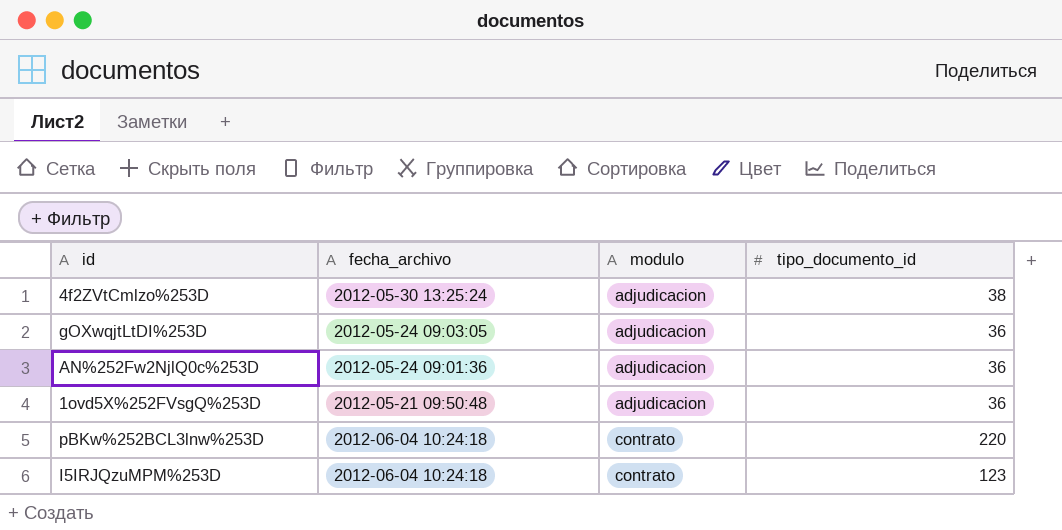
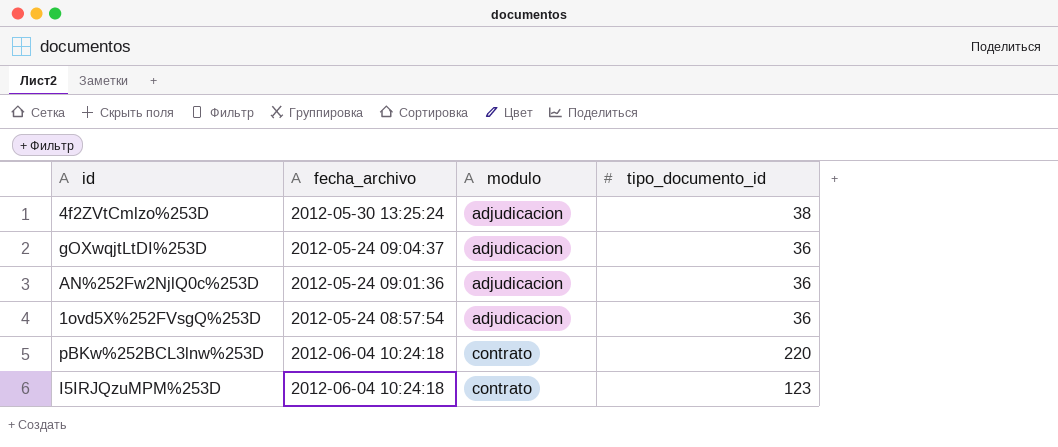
gOXwqjtLtDI%253D | fecha_archivo: 2012-05-24 09:03:05 -> 2012-05-24 09:04:37
1ovd5X%252FVsgQ%253D | fecha_archivo: 2012-05-21 09:50:48 -> 2012-05-24 08:57:54

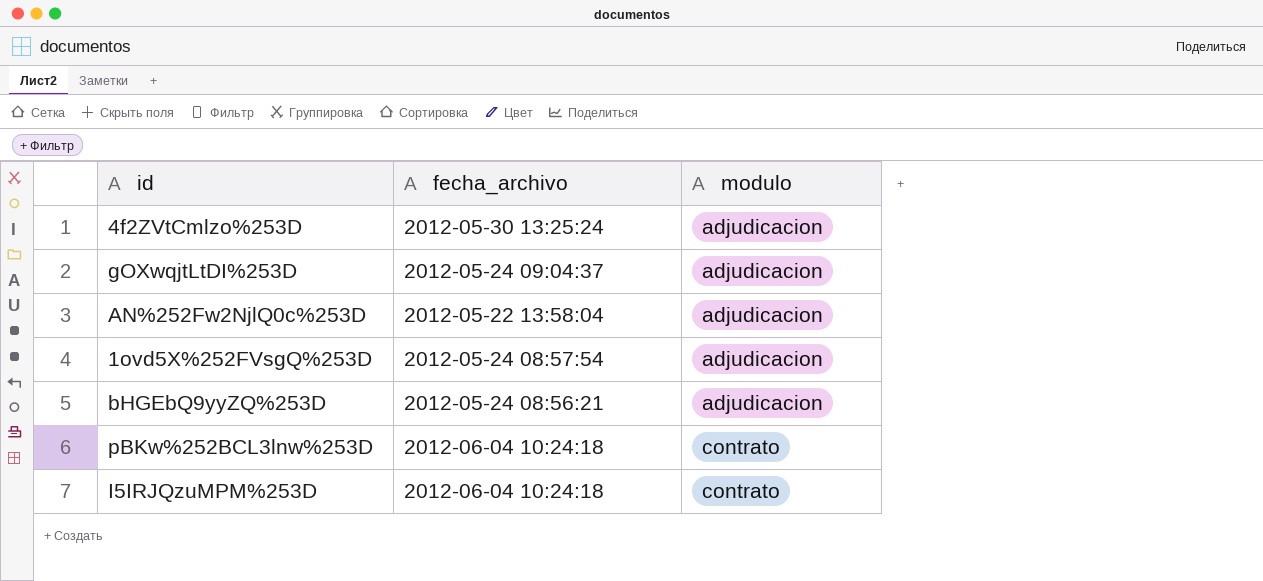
column tipo_documento_id | position: 4 -> none
AN%252Fw2NjlQ0c%253D | fecha_archivo: 2012-05-24 09:01:36 -> 2012-05-22 13:58:04
row bHGEbQ9yyZQ%253D: none -> 2012-05-24 08:56:21 | adjudicacion

